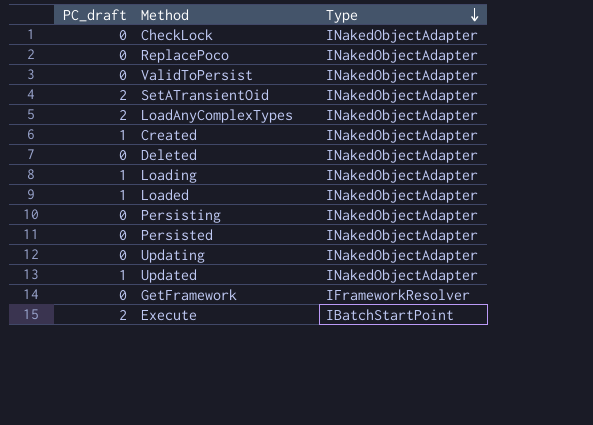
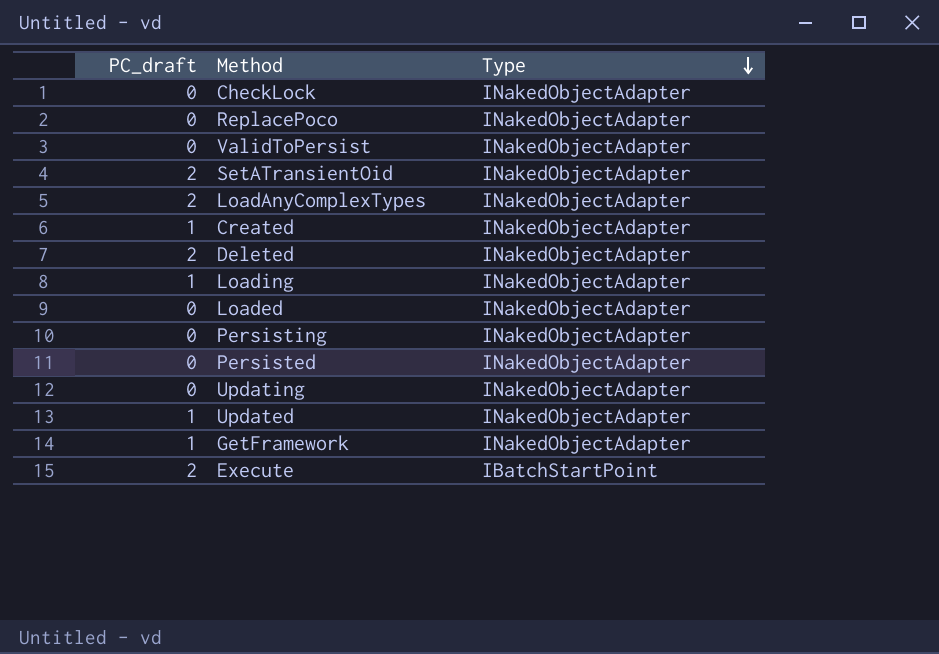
Deleted | PC_draft: 0 -> 2
Loaded | PC_draft: 1 -> 0
GetFramework | PC_draft: 0 -> 1
GetFramework | Type: IFrameworkResolver -> INakedObjectAdapter

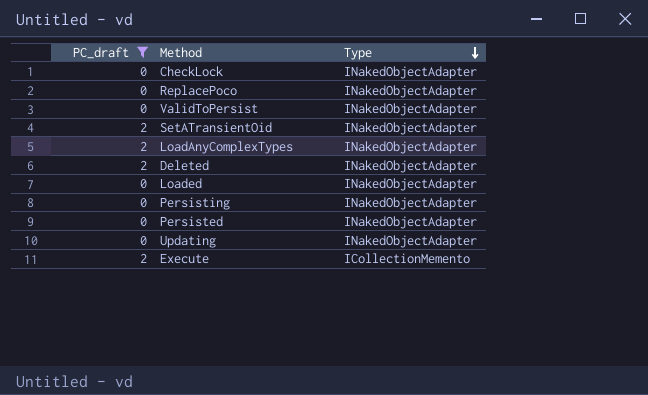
filter: none -> PC_draft != 1
Execute | Type: IBatchStartPoint -> ICollectionMemento

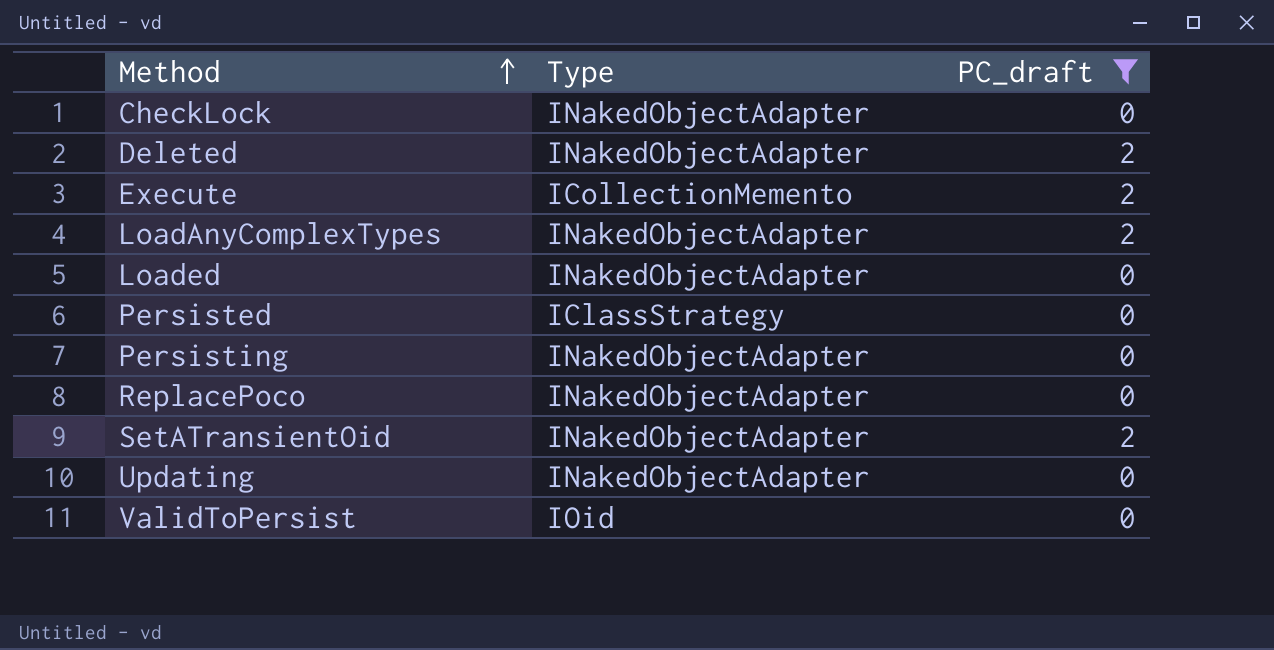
row order: Type descending -> Method ascending
column PC_draft | position: 1 -> 3
Persisted | Type: INakedObjectAdapter -> IClassStrategy
ValidToPersist | Type: INakedObjectAdapter -> IOid

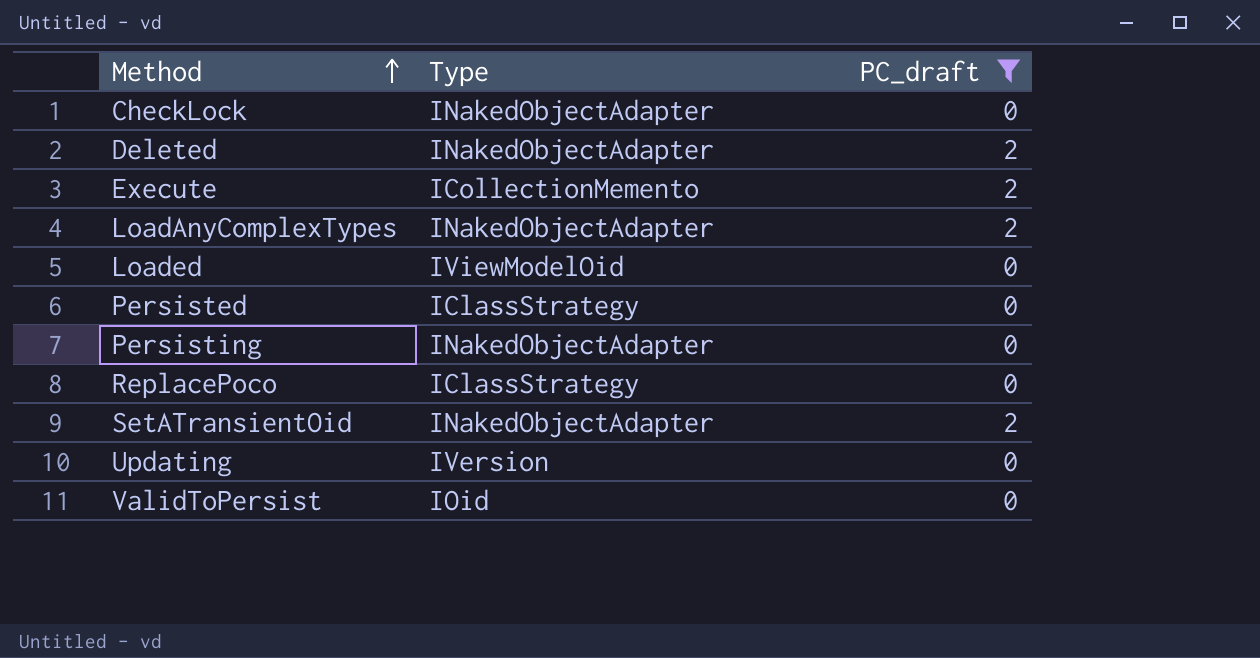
Loaded | Type: INakedObjectAdapter -> IViewModelOid
ReplacePoco | Type: INakedObjectAdapter -> IClassStrategy
Updating | Type: INakedObjectAdapter -> IVersion

